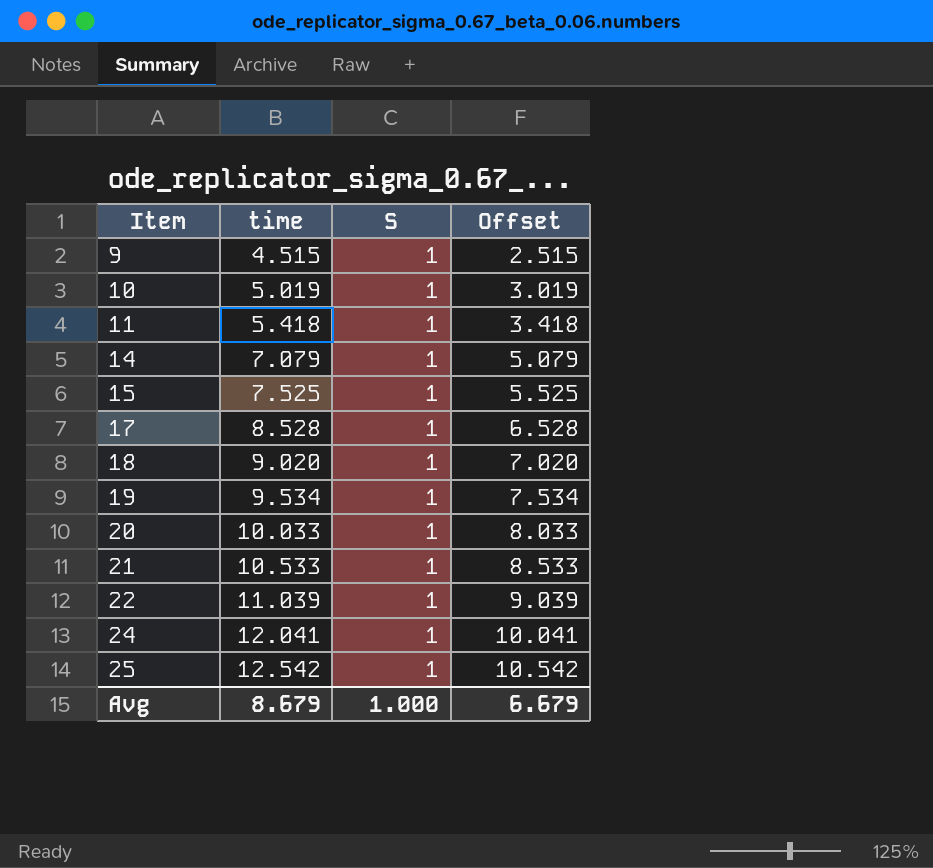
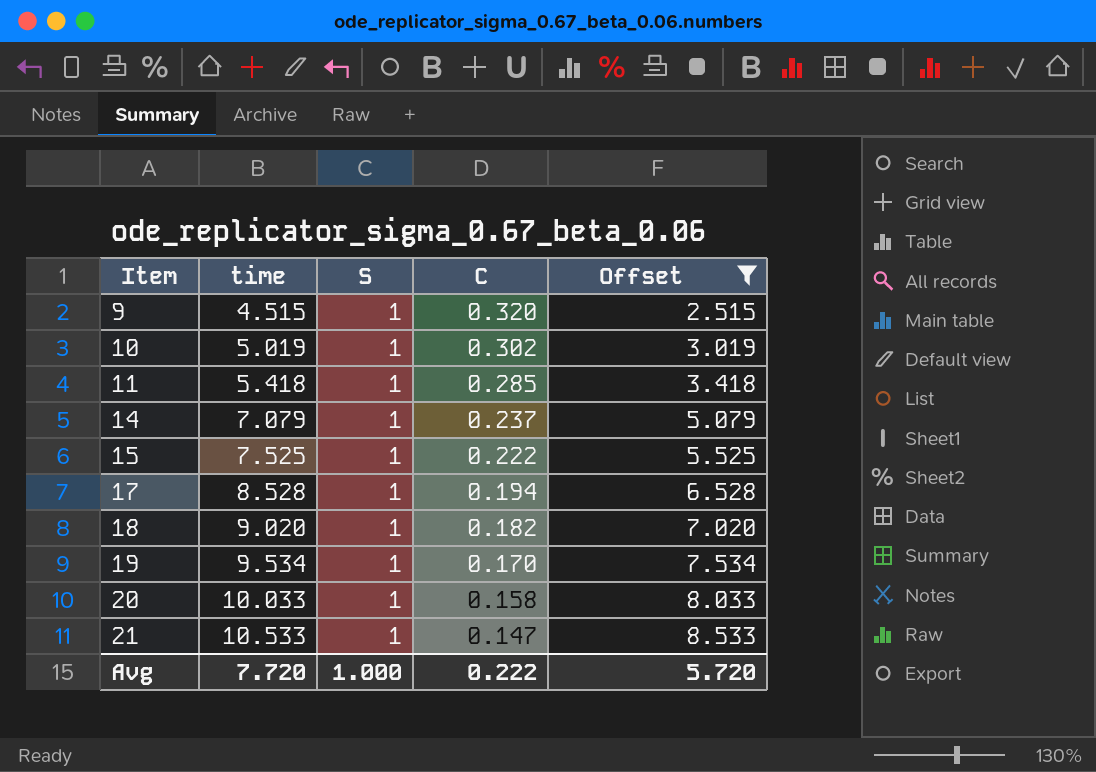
filter: none -> Offset <= 8.533
column C | position: none -> 4
Avg | time: 8.679 -> 7.720
Avg | Offset: 6.679 -> 5.720

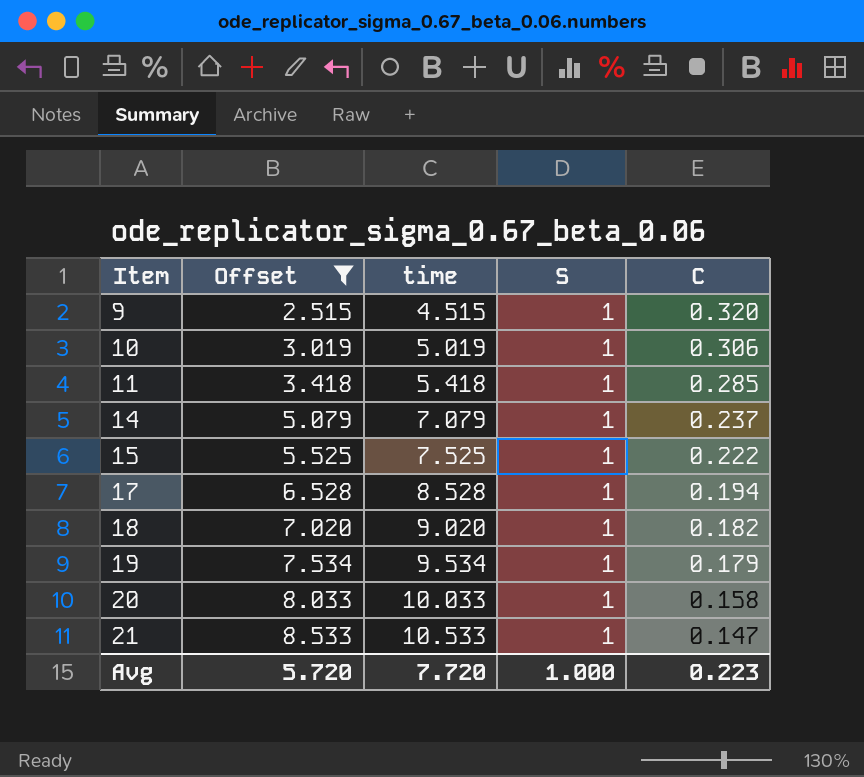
column Offset | position: 5 -> 2
10 | C: 0.302 -> 0.306
19 | C: 0.170 -> 0.179
Avg | C: 0.222 -> 0.223

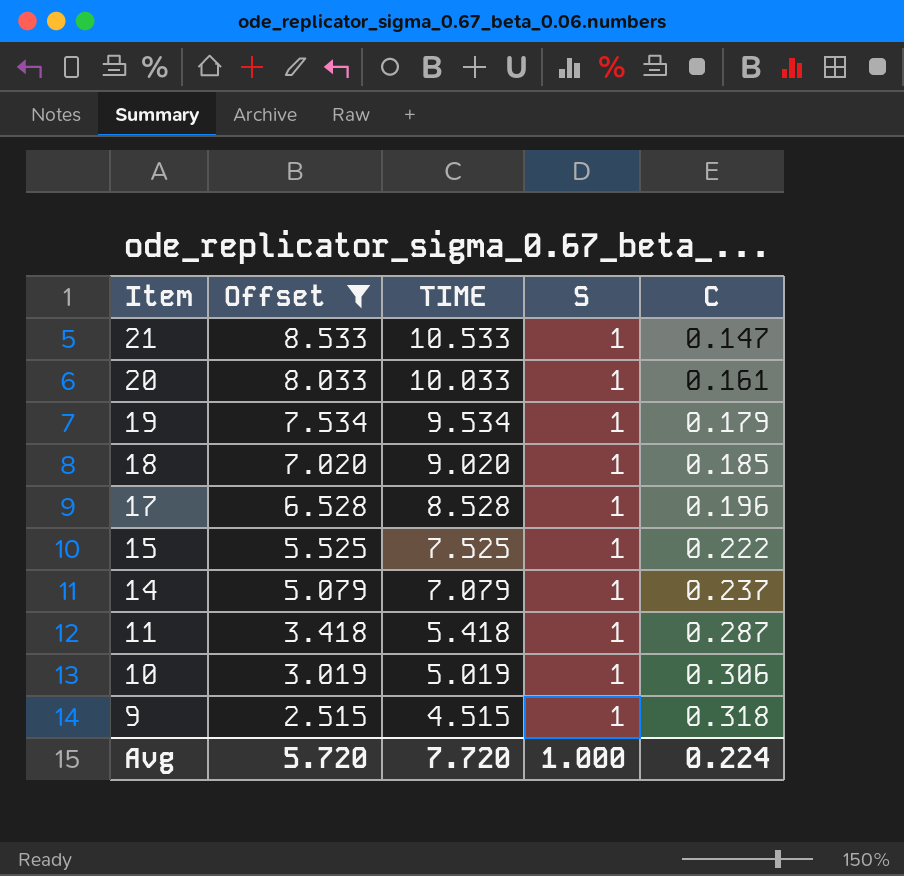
row order: Item ascending -> Item descending
column name: time -> TIME
20 | C: 0.158 -> 0.161
18 | C: 0.182 -> 0.185
17 | C: 0.194 -> 0.196
11 | C: 0.285 -> 0.287
9 | C: 0.320 -> 0.318
Avg | C: 0.223 -> 0.224

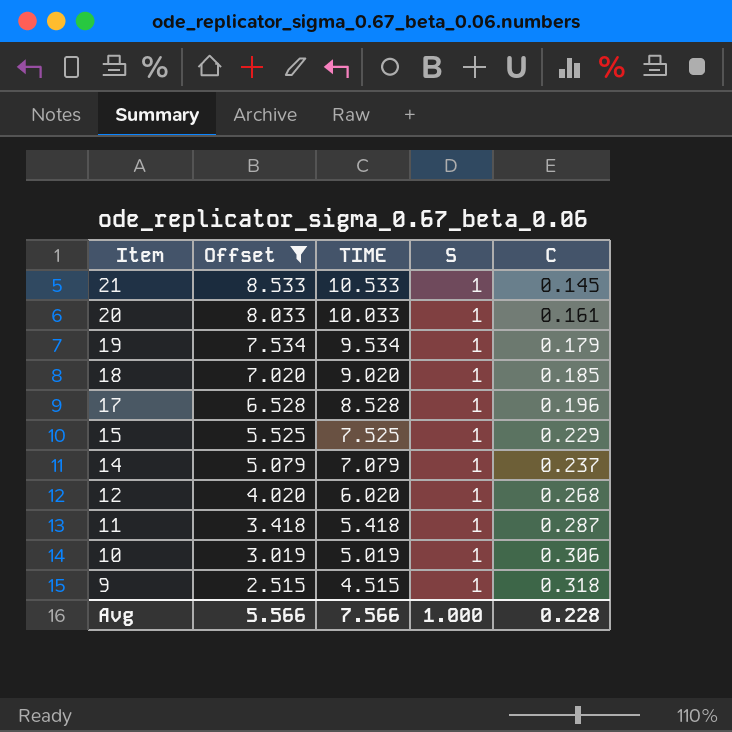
21 | C: 0.147 -> 0.145
15 | C: 0.222 -> 0.229
row 12: none -> 4.020 | 6.020 | 1 | 0.268
Avg | Offset: 5.720 -> 5.566
Avg | TIME: 7.720 -> 7.566
Avg | C: 0.224 -> 0.228

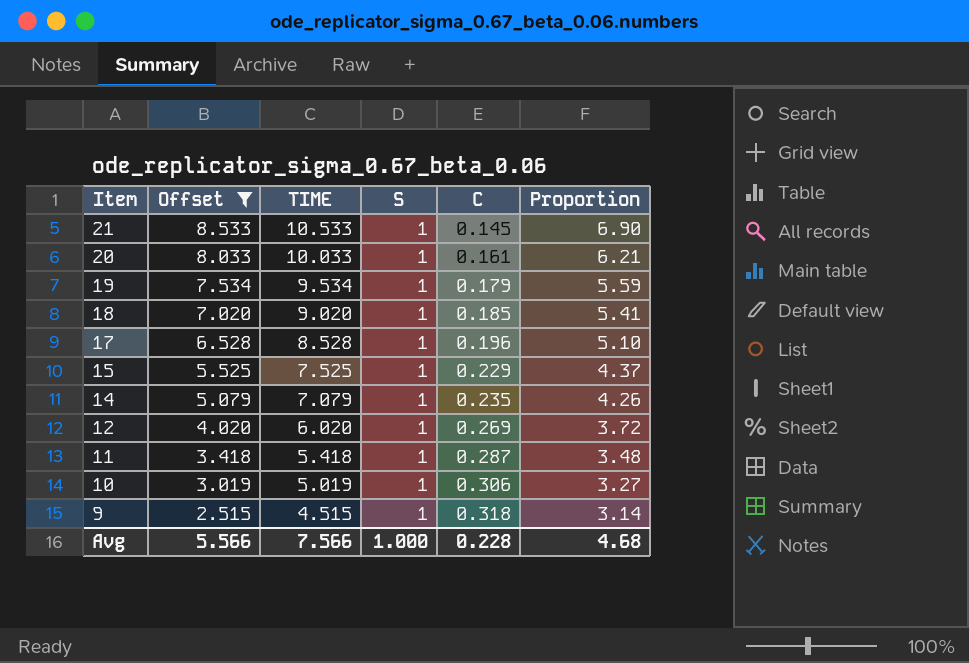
column Proportion | formula: none -> [S] / [C]
14 | C: 0.237 -> 0.235
12 | C: 0.268 -> 0.269

